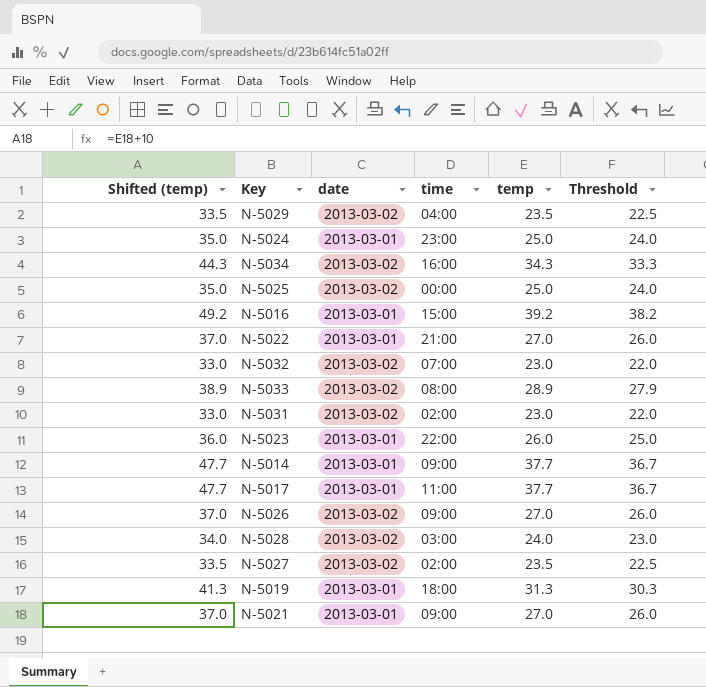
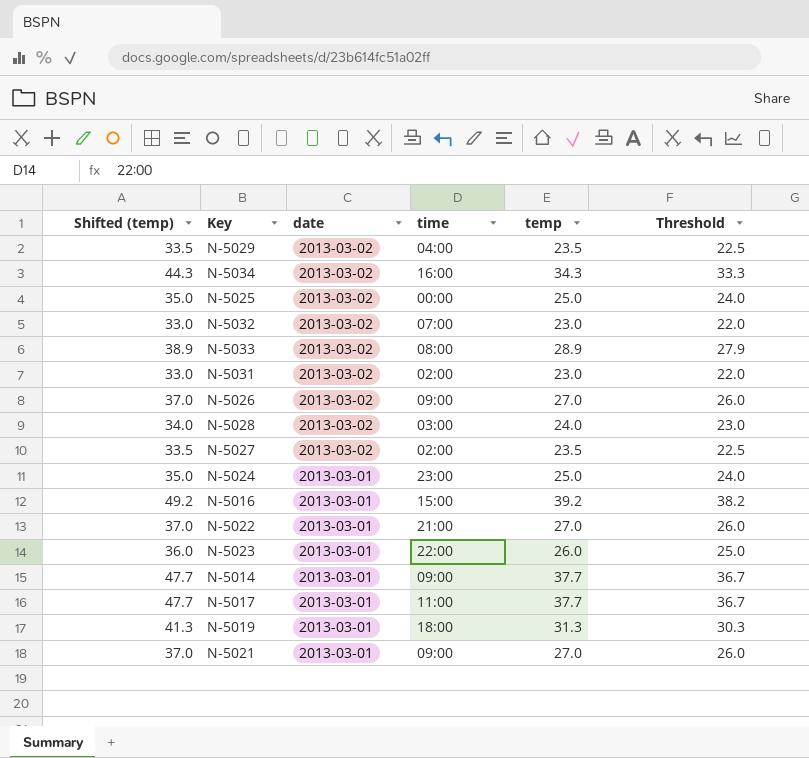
row order: none -> date descending

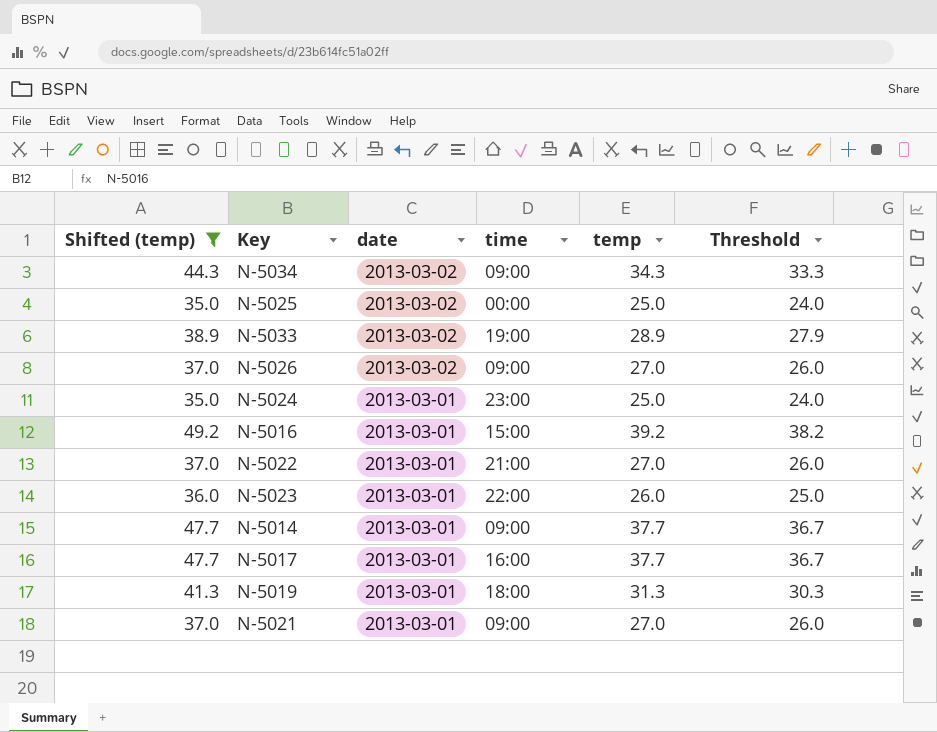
filter: none -> Shifted (temp) >= 35.0
N-5034 | time: 16:00 -> 09:00
N-5033 | time: 08:00 -> 19:00
N-5017 | time: 11:00 -> 16:00

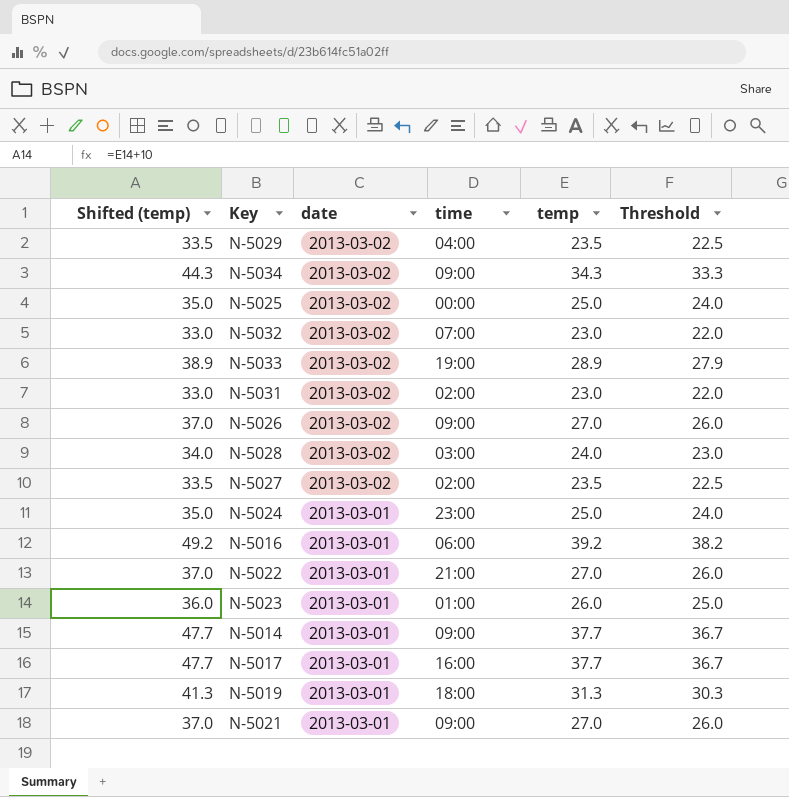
filter: Shifted (temp) >= 35.0 -> none
N-5016 | time: 15:00 -> 06:00
N-5023 | time: 22:00 -> 01:00

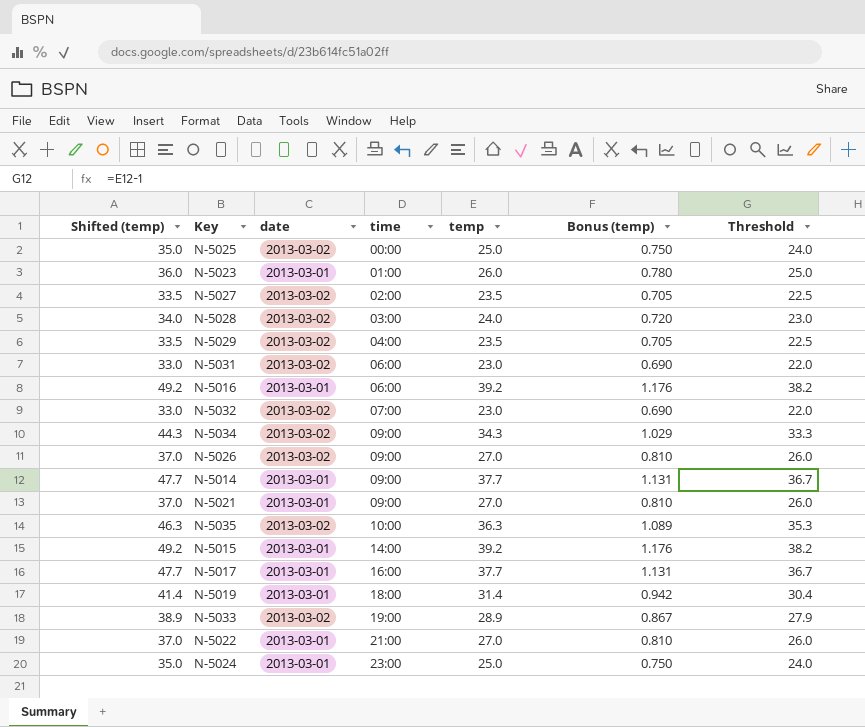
row order: date descending -> time ascending
column Bonus (temp) | formula: none -> [temp] * 0.03
N-5031 | time: 02:00 -> 06:00
row N-5035: none -> 46.3 | 2013-03-02 | 10:00 | 36.3 | 1.089 | 35.3
row N-5015: none -> 49.2 | 2013-03-01 | 14:00 | 39.2 | 1.176 | 38.2
N-5019 | Shifted (temp): 41.3 -> 41.4
N-5019 | temp: 31.3 -> 31.4
N-5019 | Threshold: 30.3 -> 30.4

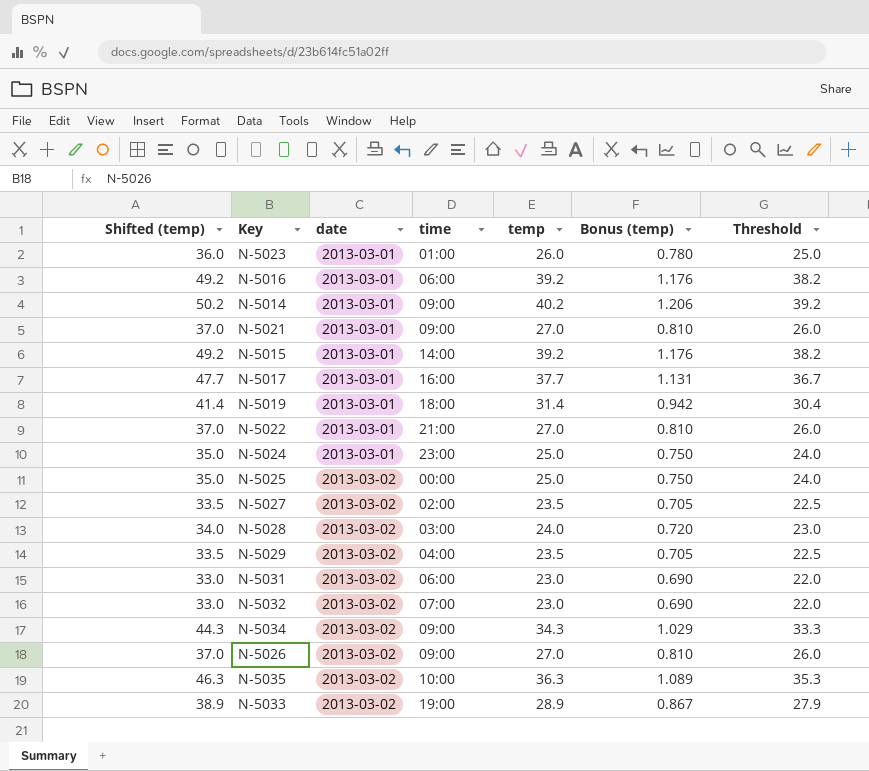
row order: time ascending -> date ascending
N-5014 | Shifted (temp): 47.7 -> 50.2
N-5014 | temp: 37.7 -> 40.2
N-5014 | Bonus (temp): 1.131 -> 1.206
N-5014 | Threshold: 36.7 -> 39.2

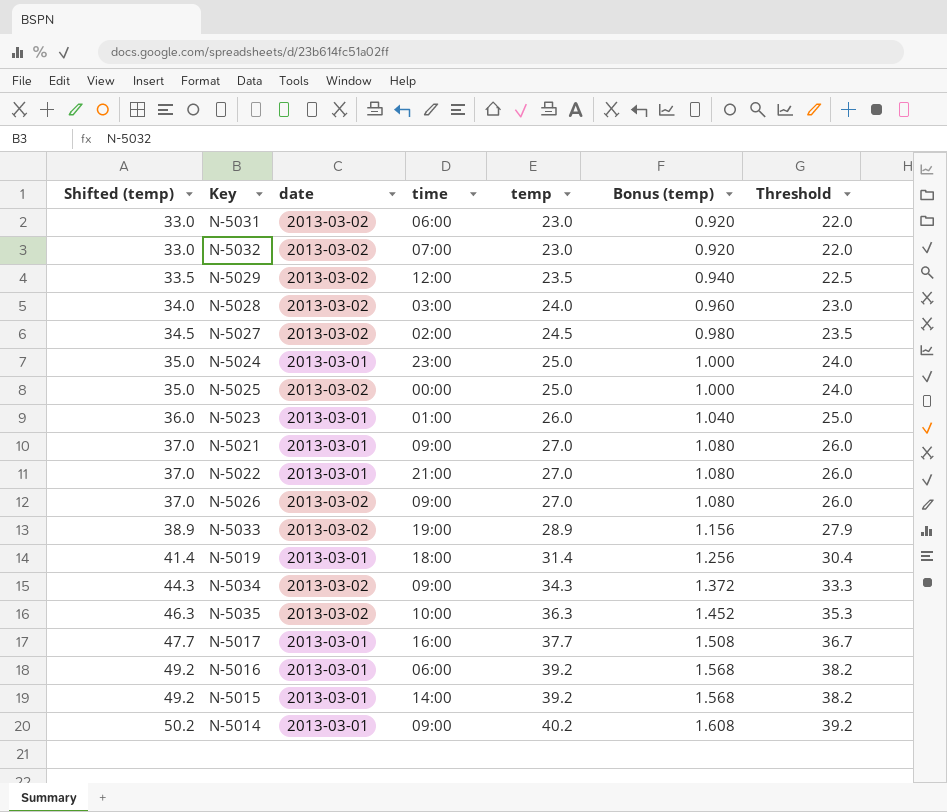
row order: date ascending -> Shifted (temp) ascending
column Bonus (temp) | formula: [temp] * 0.03 -> [temp] * 0.04
N-5029 | time: 04:00 -> 12:00
N-5027 | Shifted (temp): 33.5 -> 34.5
N-5027 | temp: 23.5 -> 24.5
N-5027 | Threshold: 22.5 -> 23.5

